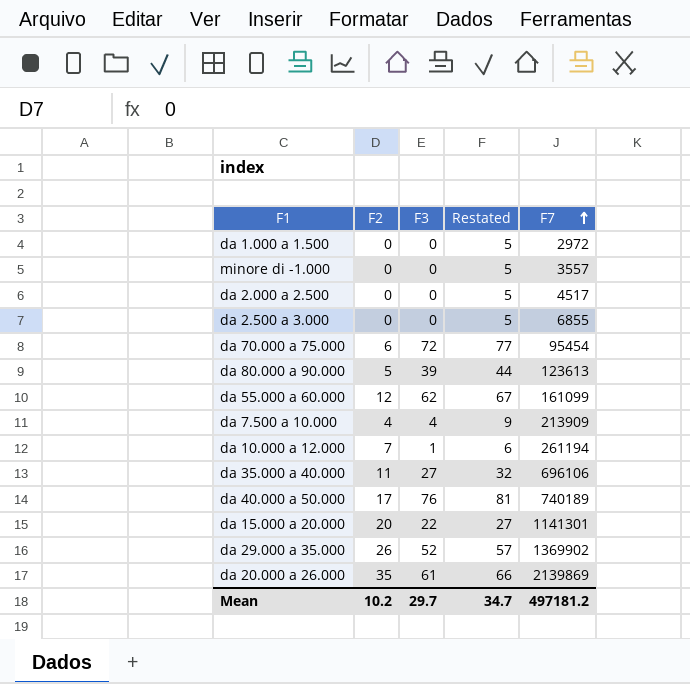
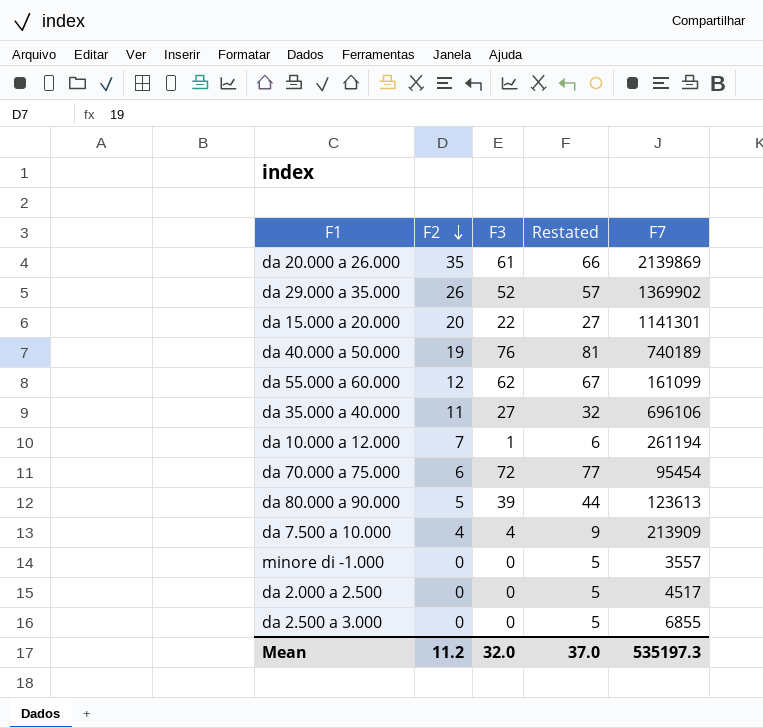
row order: F7 ascending -> F2 descending
row da 1.000 a 1.500: 0 | 0 | 5 | 2972 -> none
da 40.000 a 50.000 | F2: 17 -> 19
Mean | F2: 10.2 -> 11.2
Mean | F3: 29.7 -> 32.0
Mean | Restated: 34.7 -> 37.0
Mean | F7: 497181.2 -> 535197.3

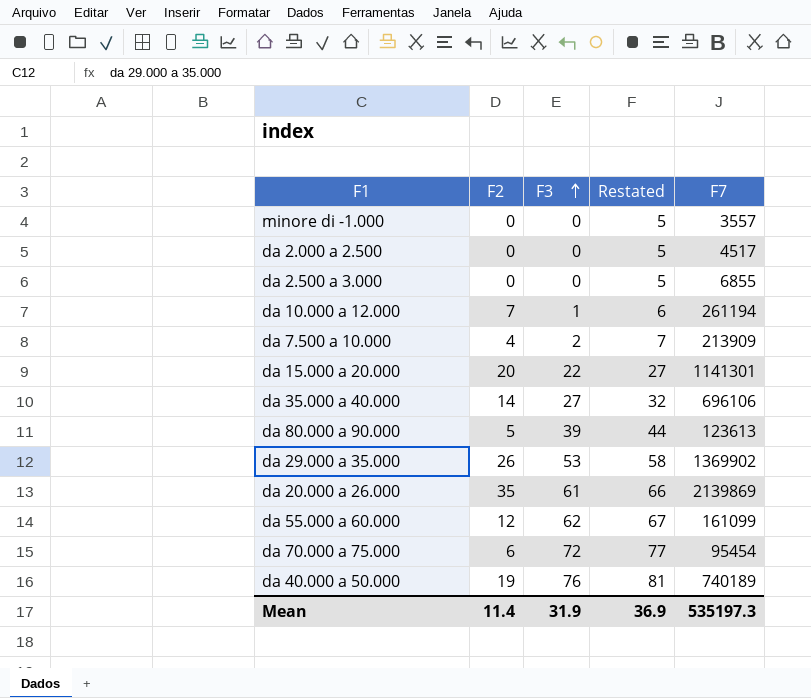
row order: F2 descending -> F3 ascending
da 7.500 a 10.000 | F3: 4 -> 2
da 7.500 a 10.000 | Restated: 9 -> 7
da 35.000 a 40.000 | F2: 11 -> 14
da 29.000 a 35.000 | F3: 52 -> 53
da 29.000 a 35.000 | Restated: 57 -> 58
Mean | F2: 11.2 -> 11.4
Mean | F3: 32.0 -> 31.9
Mean | Restated: 37.0 -> 36.9

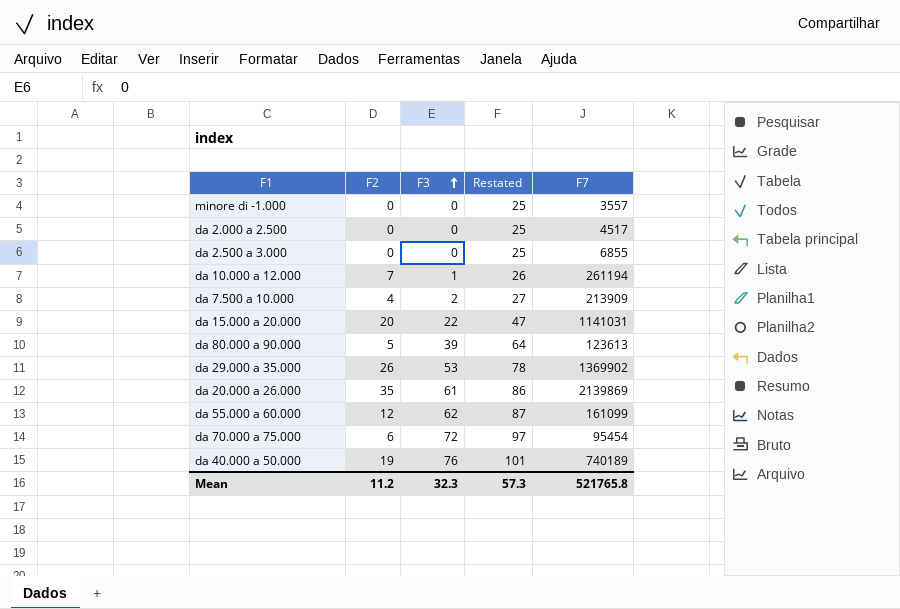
column Restated | formula: [F3] + 5 -> [F3] + 25
row da 35.000 a 40.000: 14 | 27 | 32 | 696106 -> none
da 15.000 a 20.000 | F7: 1141301 -> 1141031
Mean | F2: 11.4 -> 11.2
Mean | F3: 31.9 -> 32.3
Mean | Restated: 36.9 -> 57.3
Mean | F7: 535197.3 -> 521765.8

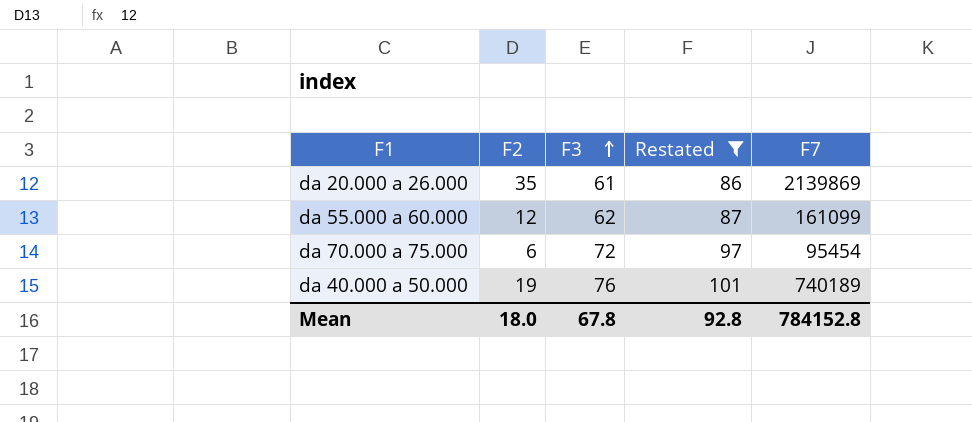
filter: none -> Restated >= 86
Mean | F2: 11.2 -> 18.0
Mean | F3: 32.3 -> 67.8
Mean | Restated: 57.3 -> 92.8
Mean | F7: 521765.8 -> 784152.8

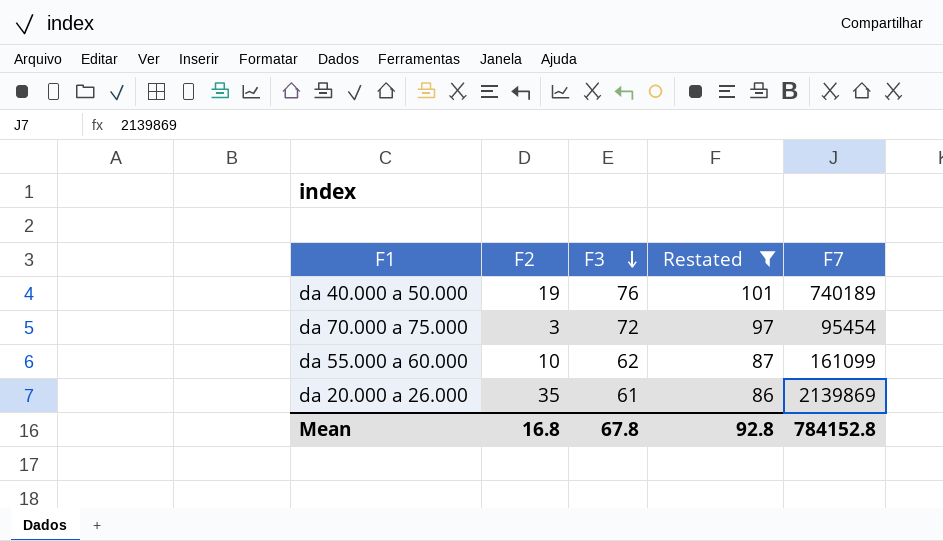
row order: F3 ascending -> F3 descending
da 70.000 a 75.000 | F2: 6 -> 3
da 55.000 a 60.000 | F2: 12 -> 10
Mean | F2: 18.0 -> 16.8

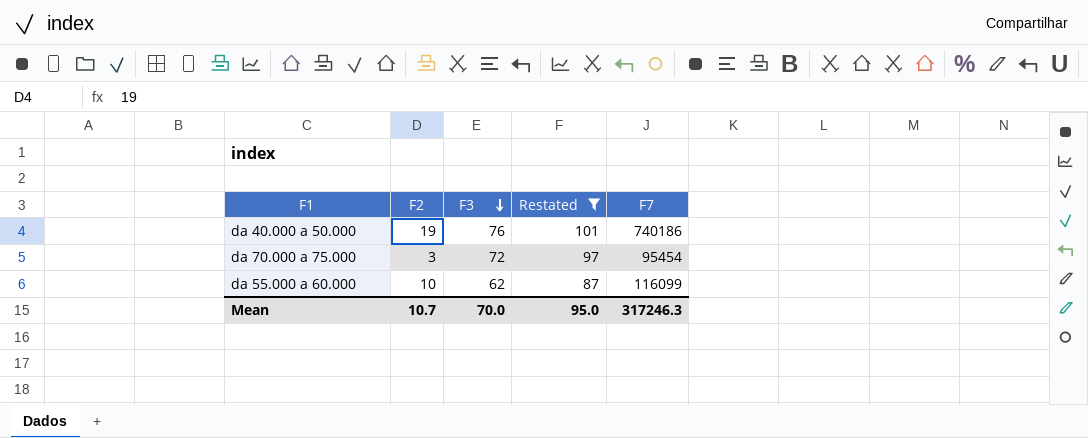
row da 20.000 a 26.000: 35 | 61 | 86 | 2139869 -> none
da 40.000 a 50.000 | F7: 740189 -> 740186
da 55.000 a 60.000 | F7: 161099 -> 116099
Mean | F2: 16.8 -> 10.7
Mean | F3: 67.8 -> 70.0
Mean | Restated: 92.8 -> 95.0
Mean | F7: 784152.8 -> 317246.3

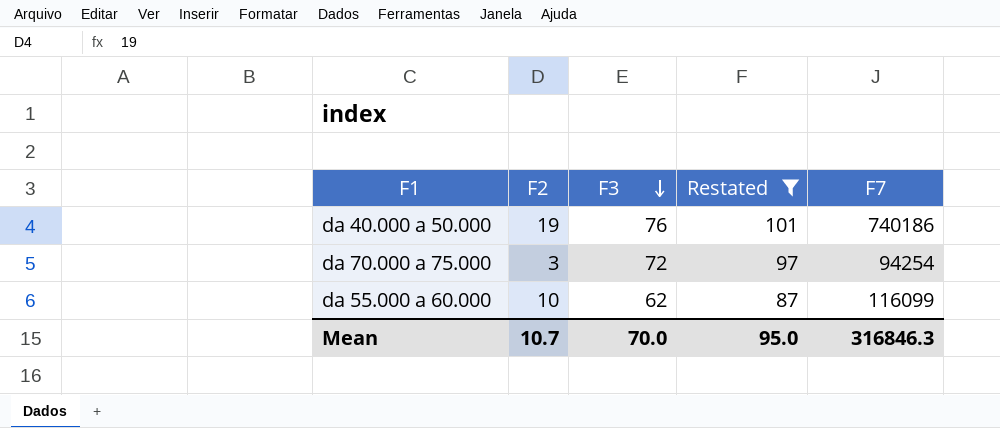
da 70.000 a 75.000 | F7: 95454 -> 94254
Mean | F7: 317246.3 -> 316846.3

